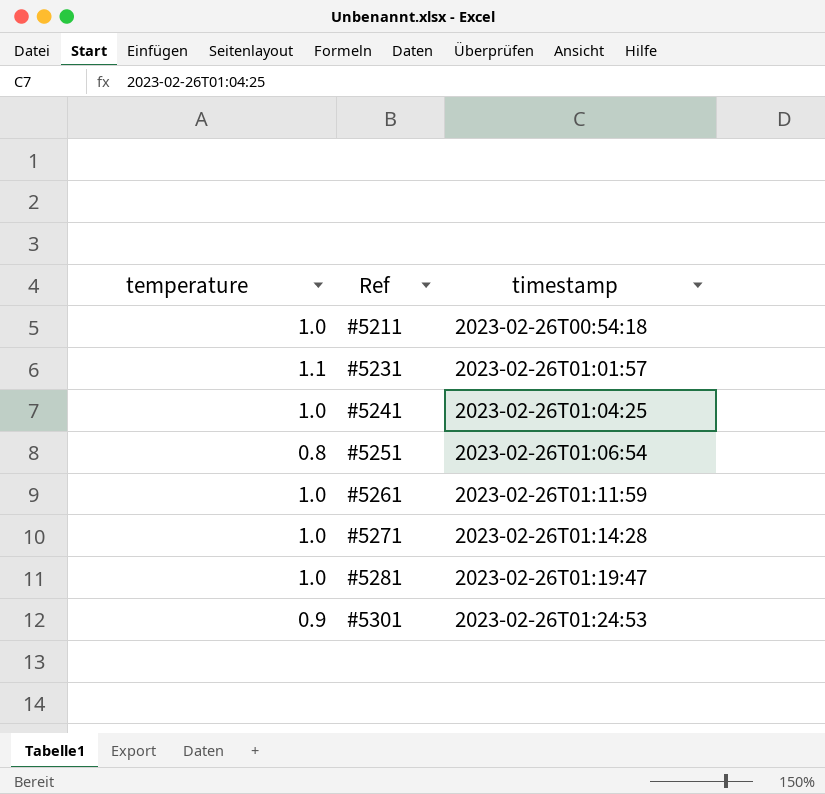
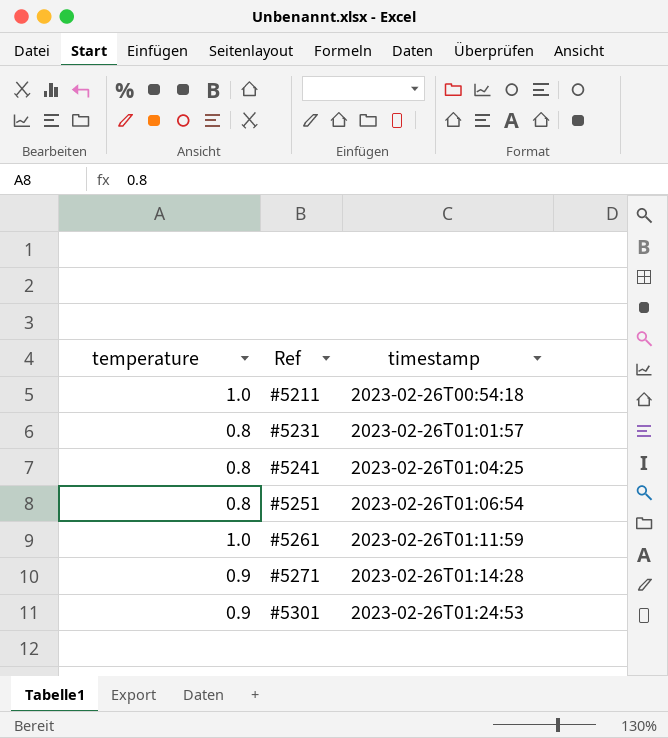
row #5281: 1.0 | 2023-02-26T01:19:47 -> none
#5231 | temperature: 1.1 -> 0.8
#5241 | temperature: 1.0 -> 0.8
#5271 | temperature: 1.0 -> 0.9

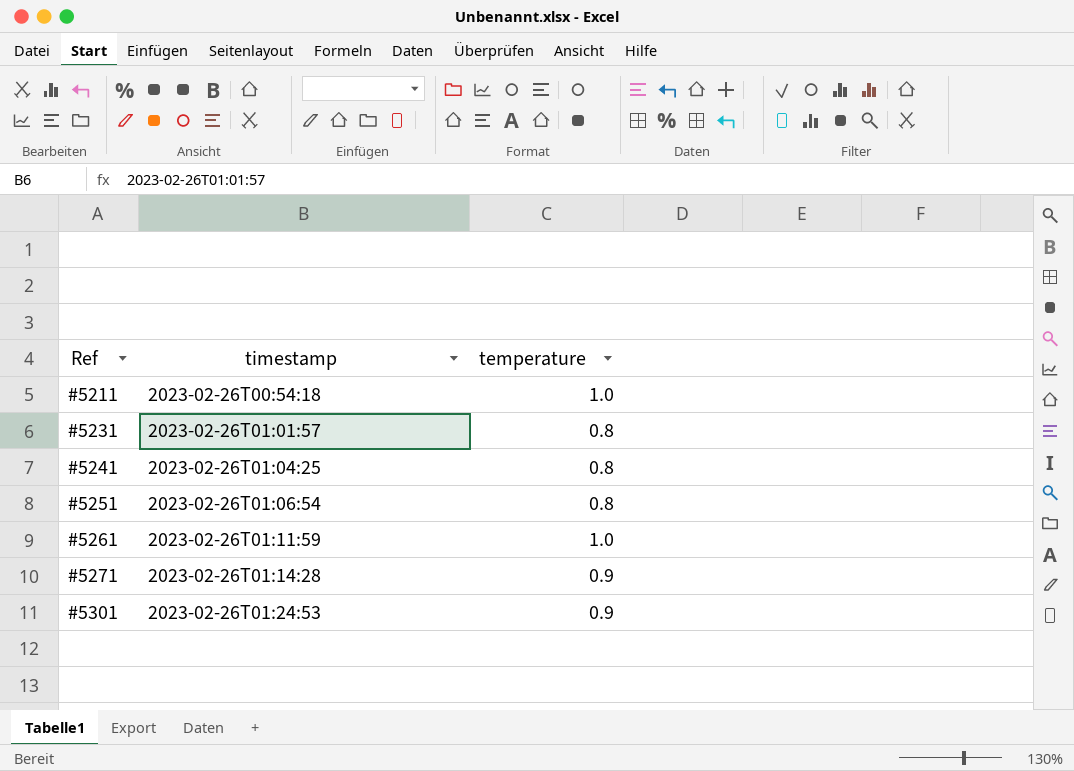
column temperature | position: 1 -> 3

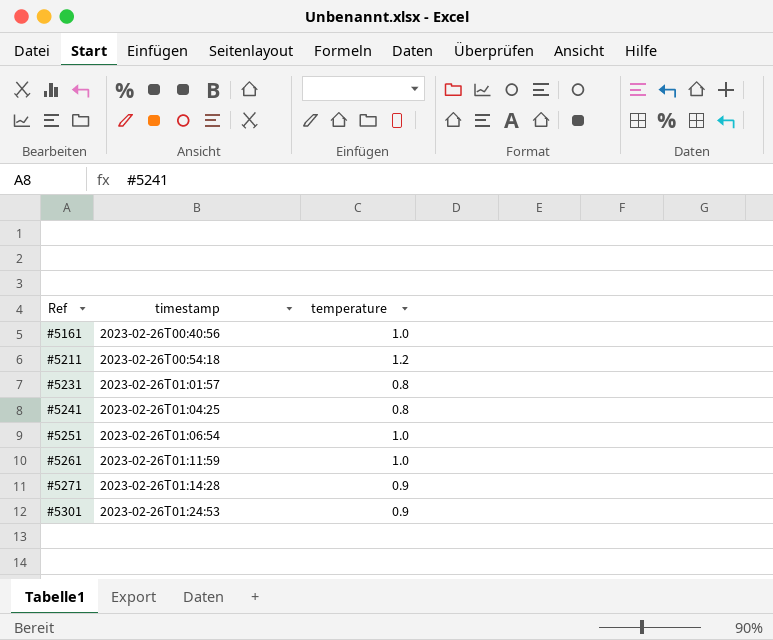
row #5161: none -> 2023-02-26T00:40:56 | 1.0
#5211 | temperature: 1.0 -> 1.2
#5251 | temperature: 0.8 -> 1.0

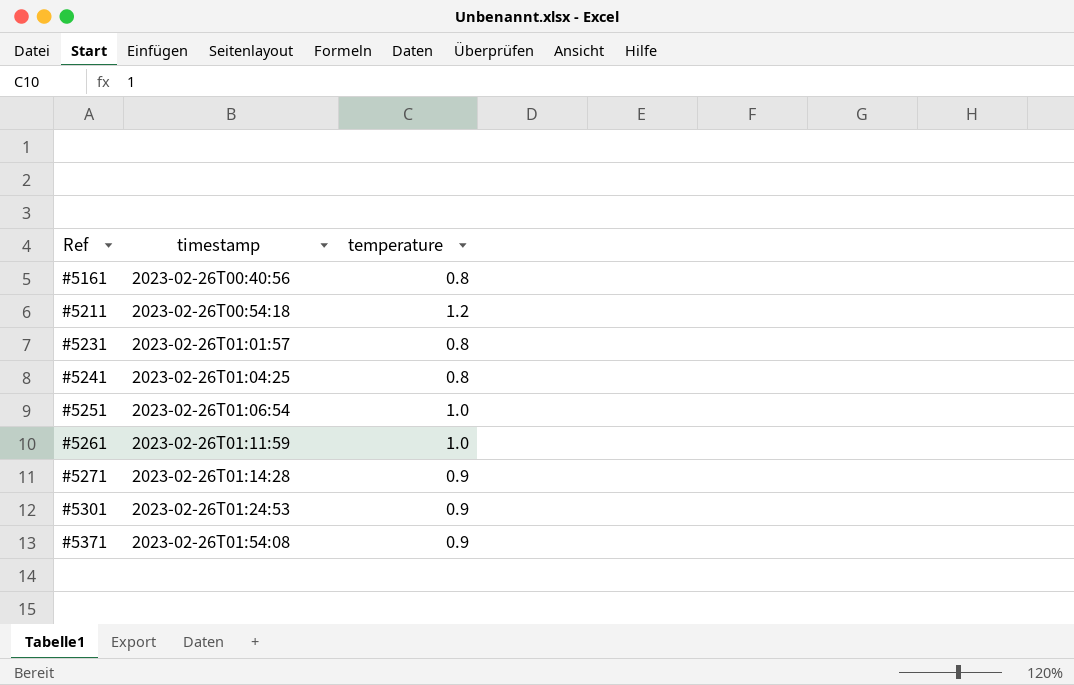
#5161 | temperature: 1.0 -> 0.8
row #5371: none -> 2023-02-26T01:54:08 | 0.9

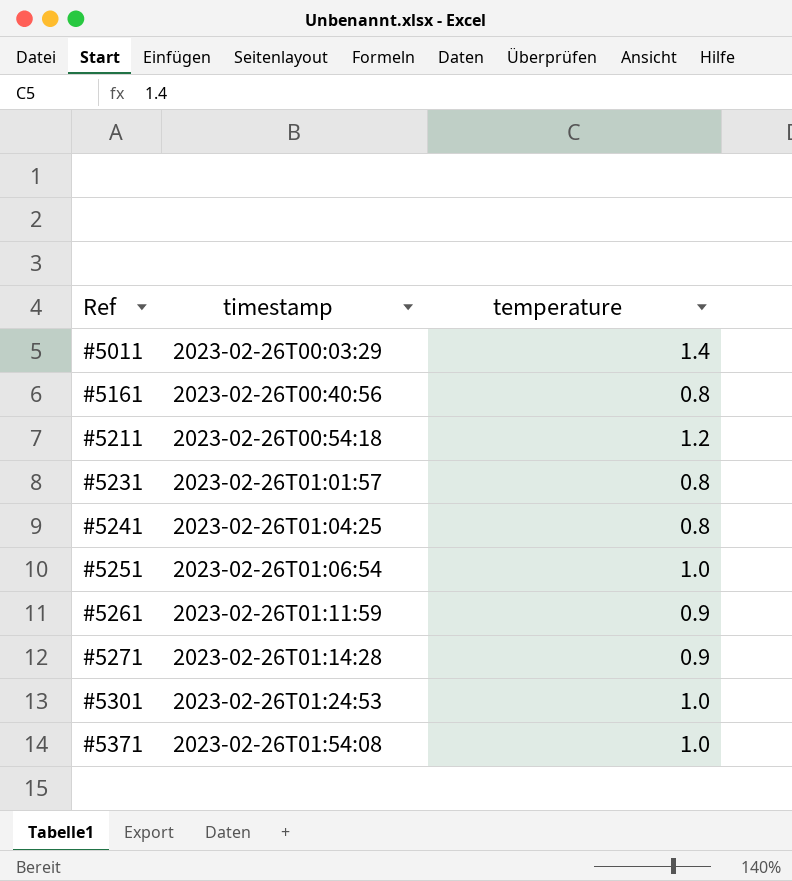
row #5011: none -> 2023-02-26T00:03:29 | 1.4
#5261 | temperature: 1.0 -> 0.9
#5301 | temperature: 0.9 -> 1.0
#5371 | temperature: 0.9 -> 1.0

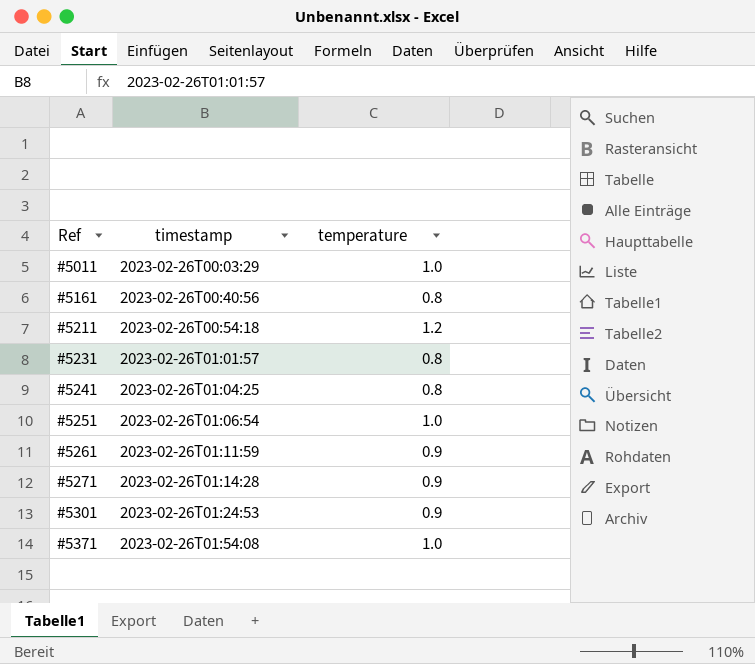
#5011 | temperature: 1.4 -> 1.0
#5301 | temperature: 1.0 -> 0.9

